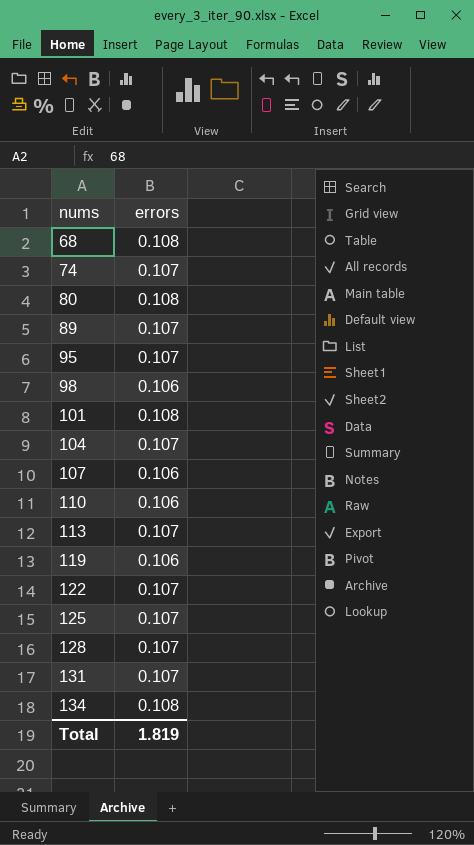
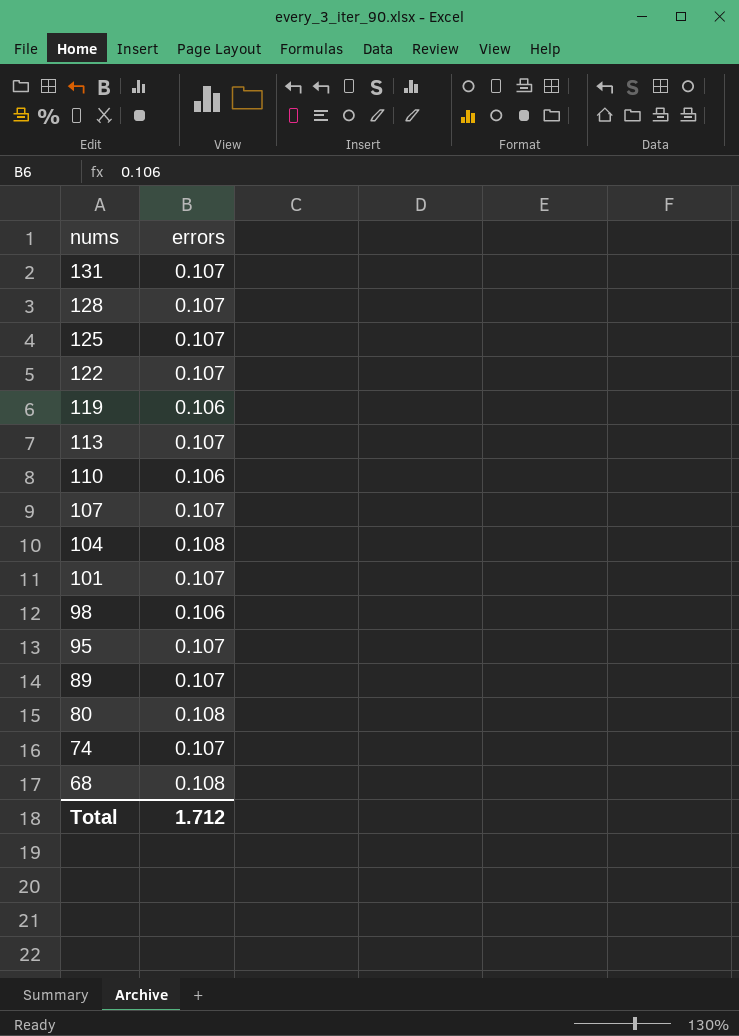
row order: nums ascending -> nums descending
row 134: 0.108 -> none
107 | errors: 0.106 -> 0.107
104 | errors: 0.107 -> 0.108
101 | errors: 0.108 -> 0.107
Total | errors: 1.819 -> 1.712

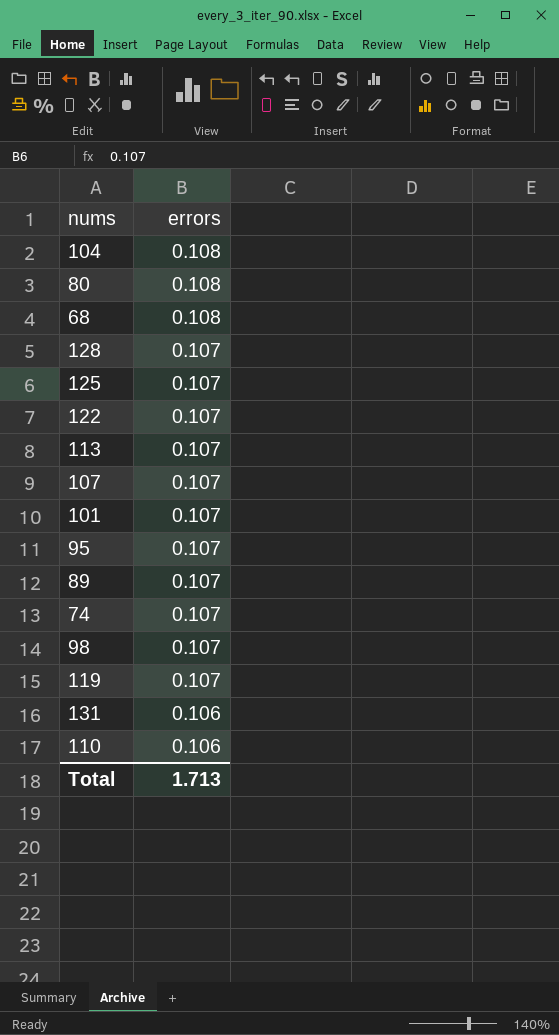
row order: nums descending -> errors descending
98 | errors: 0.106 -> 0.107
119 | errors: 0.106 -> 0.107
131 | errors: 0.107 -> 0.106
Total | errors: 1.712 -> 1.713

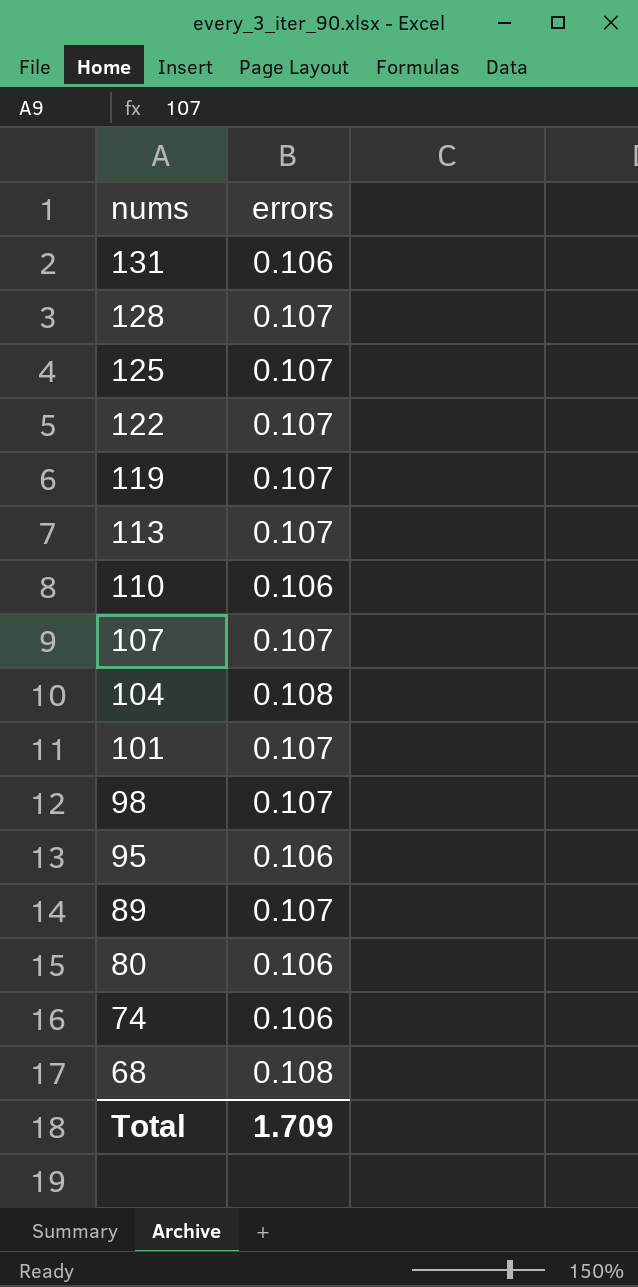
row order: errors descending -> nums descending
95 | errors: 0.107 -> 0.106
80 | errors: 0.108 -> 0.106
74 | errors: 0.107 -> 0.106
Total | errors: 1.713 -> 1.709

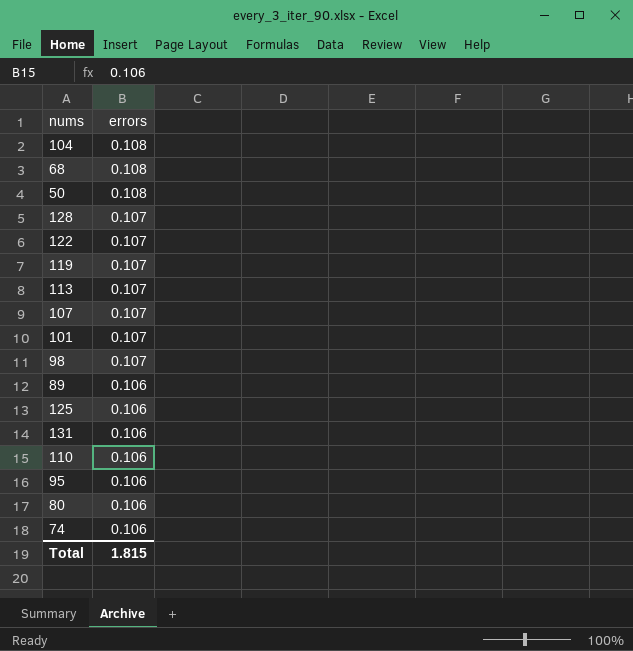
row order: nums descending -> errors descending
row 50: none -> 0.108
89 | errors: 0.107 -> 0.106
125 | errors: 0.107 -> 0.106
Total | errors: 1.709 -> 1.815

